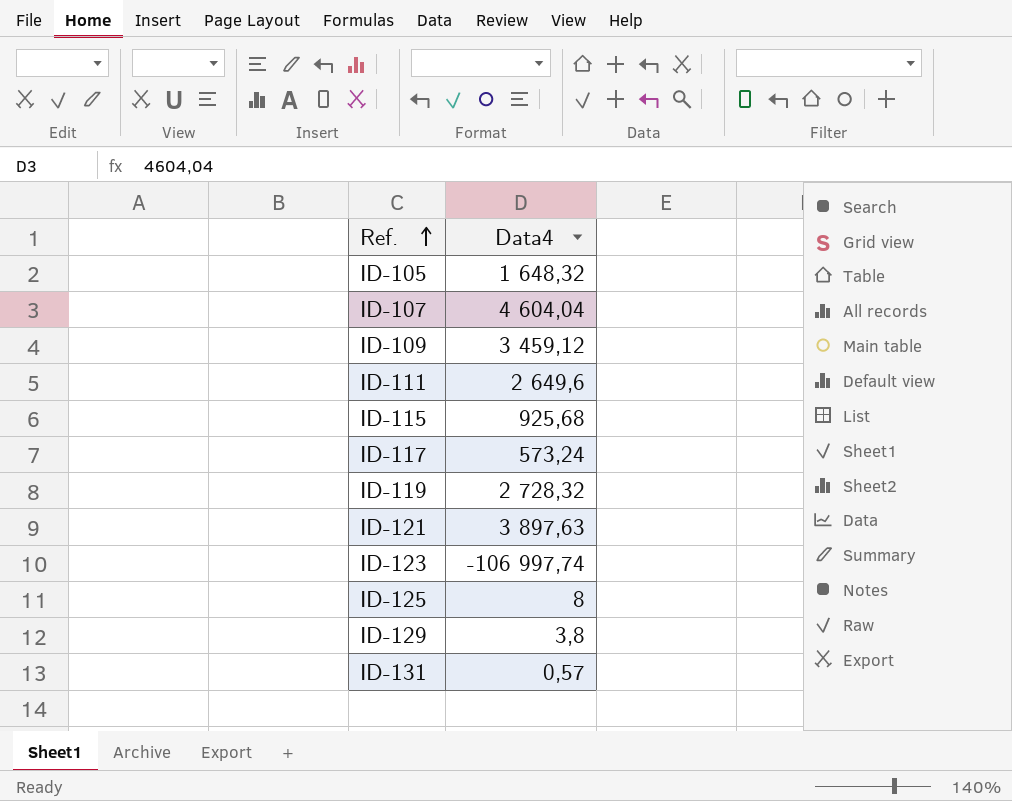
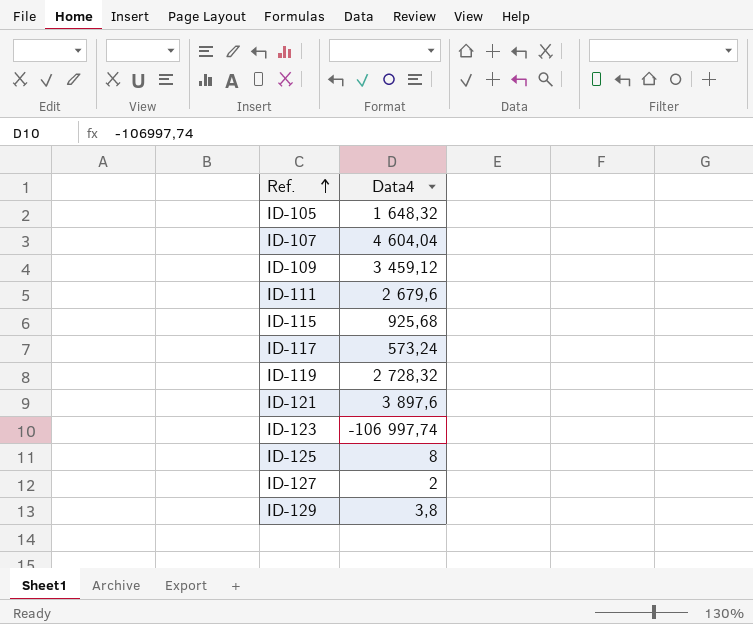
row ID-131: 0,57 -> none
ID-111 | Data4: 2 649,6 -> 2 679,6
ID-121 | Data4: 3 897,63 -> 3 897,6
row ID-127: none -> 2

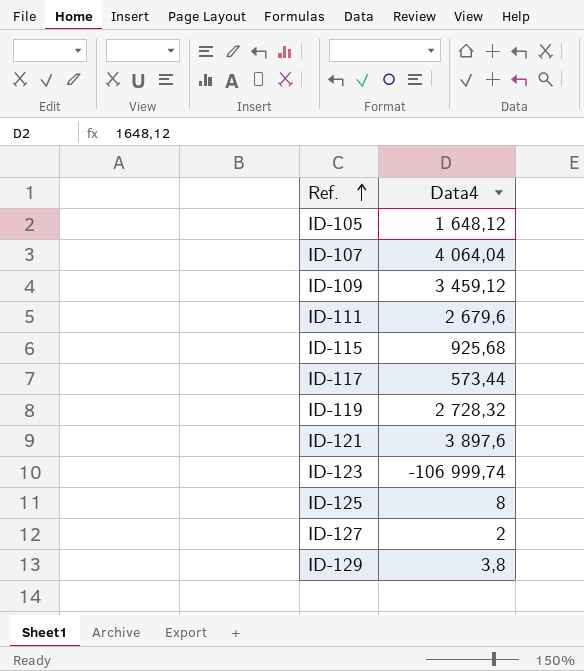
ID-105 | Data4: 1 648,32 -> 1 648,12
ID-107 | Data4: 4 604,04 -> 4 064,04
ID-117 | Data4: 573,24 -> 573,44
ID-123 | Data4: -106 997,74 -> -106 999,74

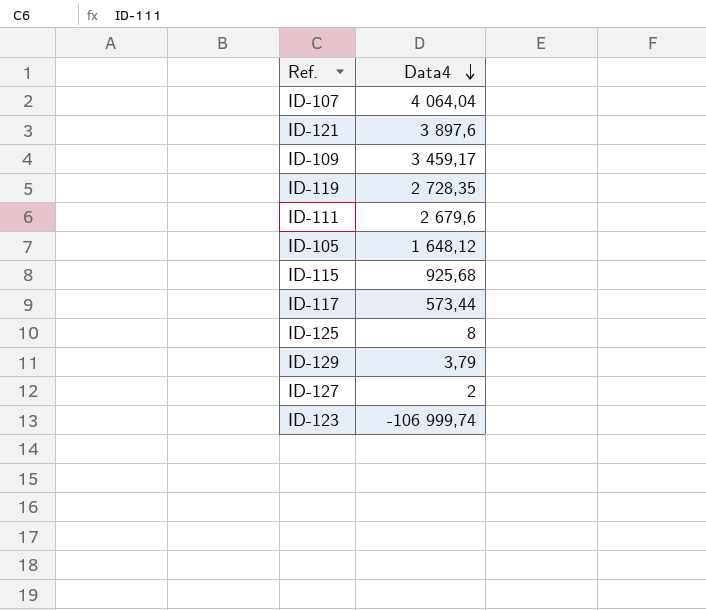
row order: Ref. ascending -> Data4 descending
ID-109 | Data4: 3 459,12 -> 3 459,17
ID-119 | Data4: 2 728,32 -> 2 728,35
ID-129 | Data4: 3,8 -> 3,79

